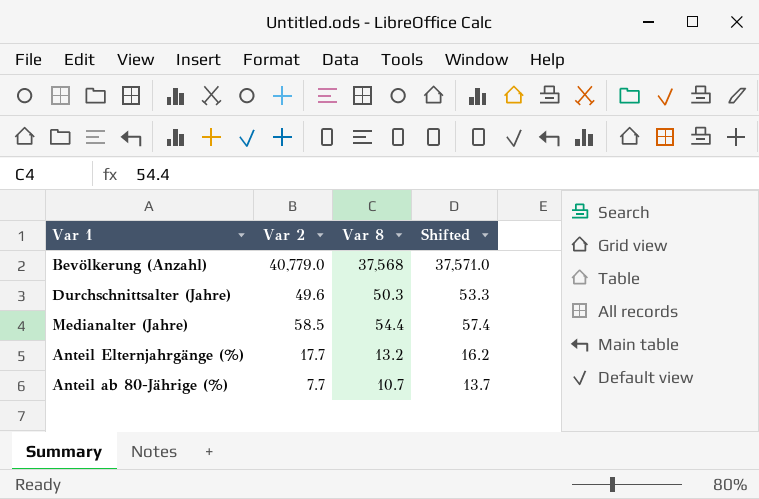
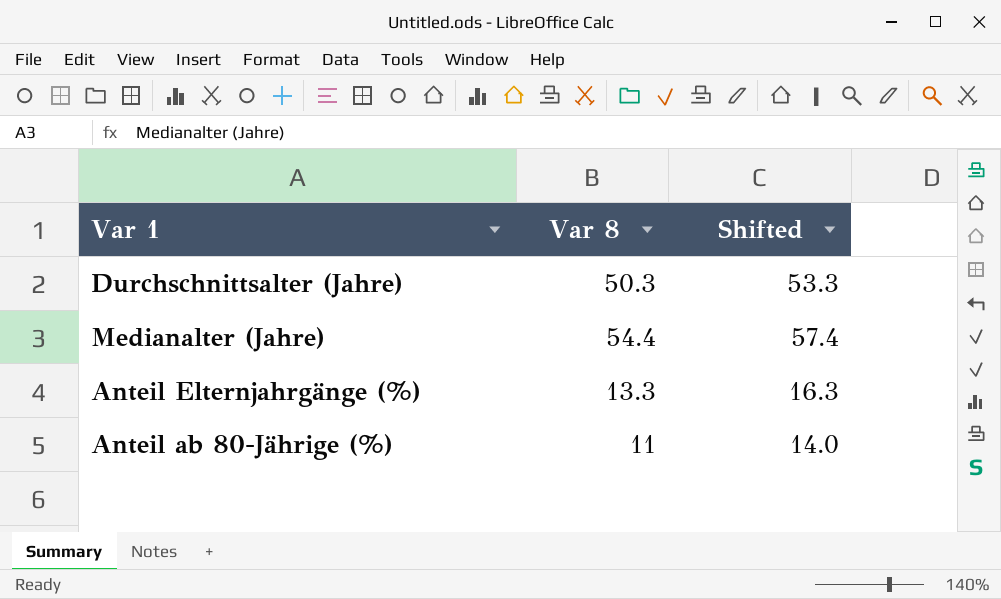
column Var 2 | position: 2 -> none
row Bevölkerung (Anzahl): 40,779.0 | 37,568 | 37,571.0 -> none
Anteil Elternjahrgänge (%) | Var 8: 13.2 -> 13.3
Anteil Elternjahrgänge (%) | Shifted: 16.2 -> 16.3
Anteil ab 80-Jährige (%) | Var 8: 10.7 -> 11
Anteil ab 80-Jährige (%) | Shifted: 13.7 -> 14.0

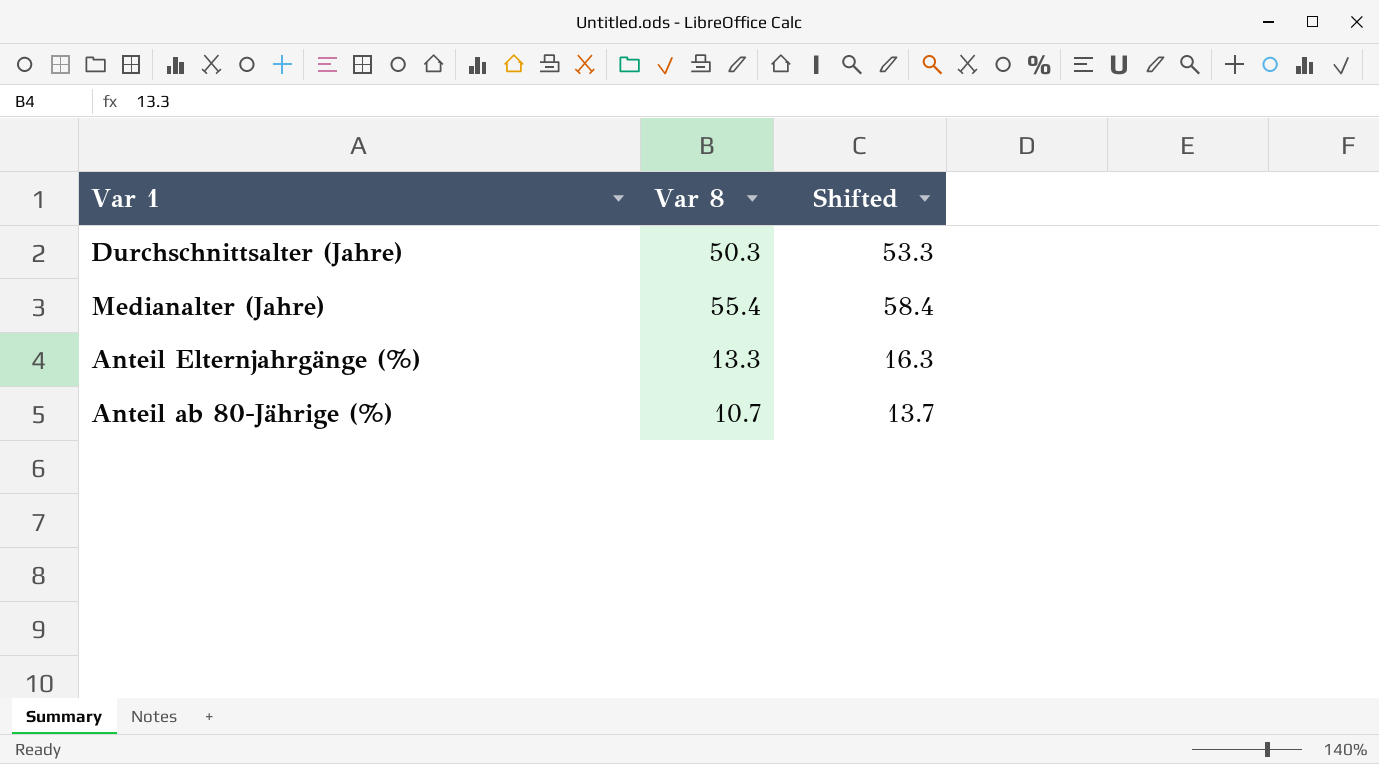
Medianalter (Jahre) | Var 8: 54.4 -> 55.4
Medianalter (Jahre) | Shifted: 57.4 -> 58.4
Anteil ab 80-Jährige (%) | Var 8: 11 -> 10.7
Anteil ab 80-Jährige (%) | Shifted: 14.0 -> 13.7

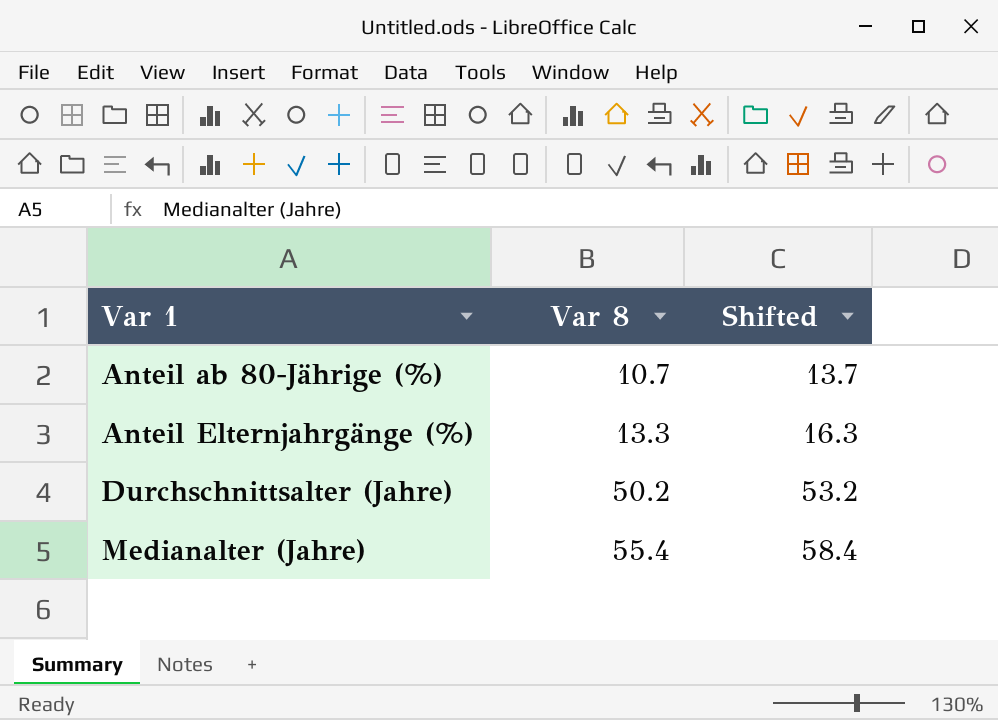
row order: none -> Var 1 ascending
Durchschnittsalter (Jahre) | Var 8: 50.3 -> 50.2
Durchschnittsalter (Jahre) | Shifted: 53.3 -> 53.2

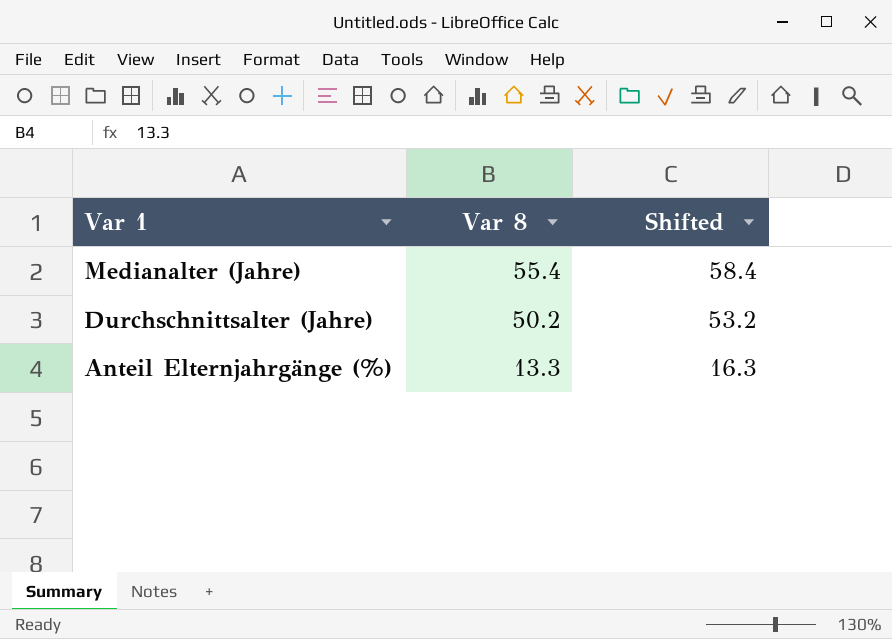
row order: Var 1 ascending -> Var 1 descending
row Anteil ab 80-Jährige (%): 10.7 | 13.7 -> none

